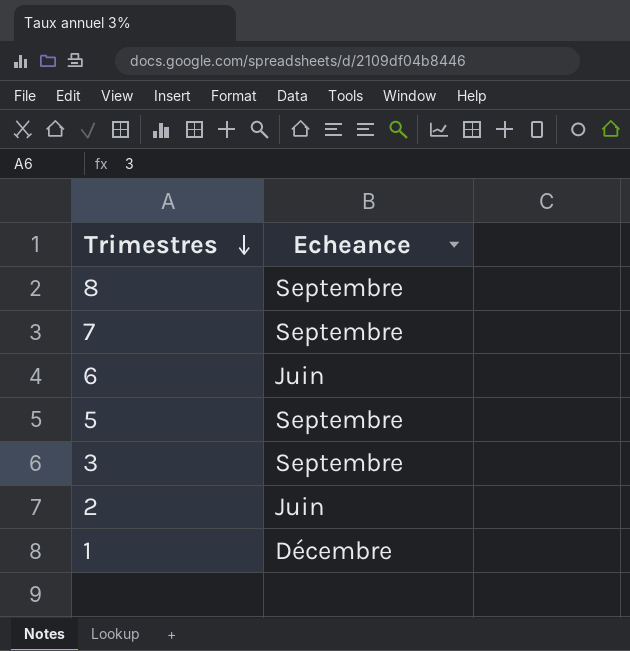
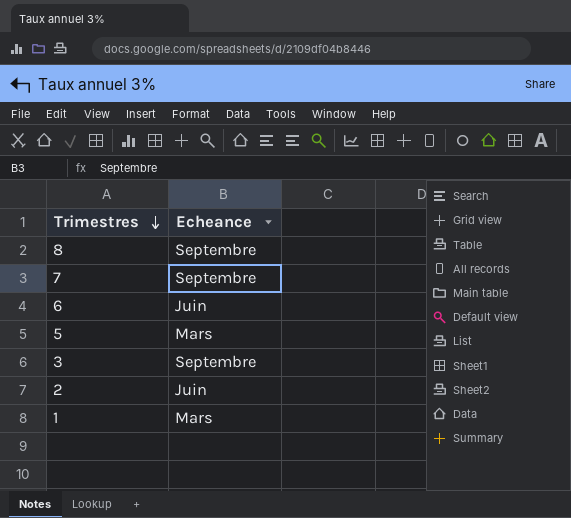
5 | Echeance: Septembre -> Mars
1 | Echeance: Décembre -> Mars

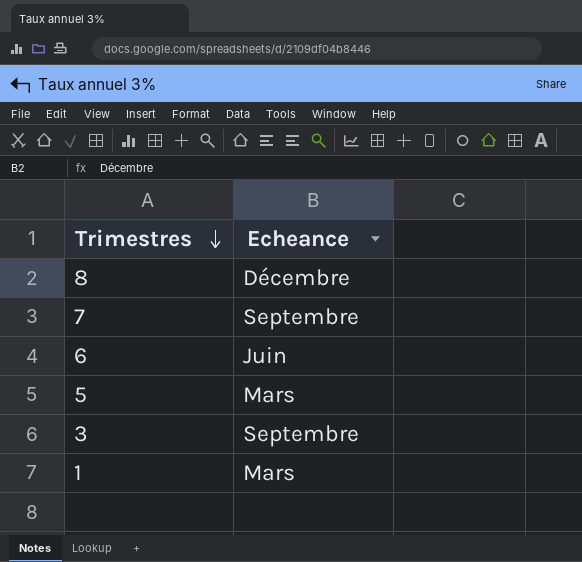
row 2: Juin -> none
8 | Echeance: Septembre -> Décembre

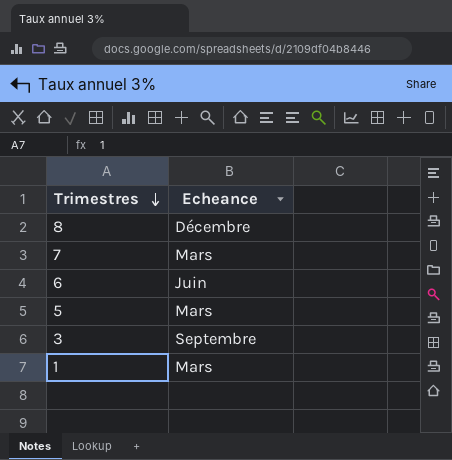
7 | Echeance: Septembre -> Mars

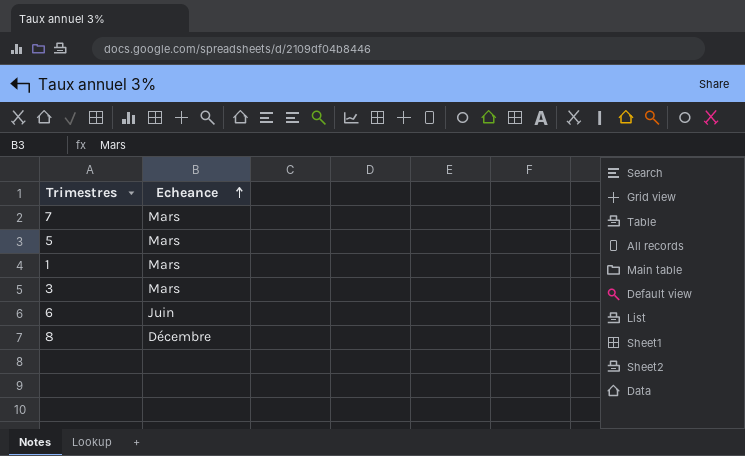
row order: Trimestres descending -> Echeance ascending
3 | Echeance: Septembre -> Mars

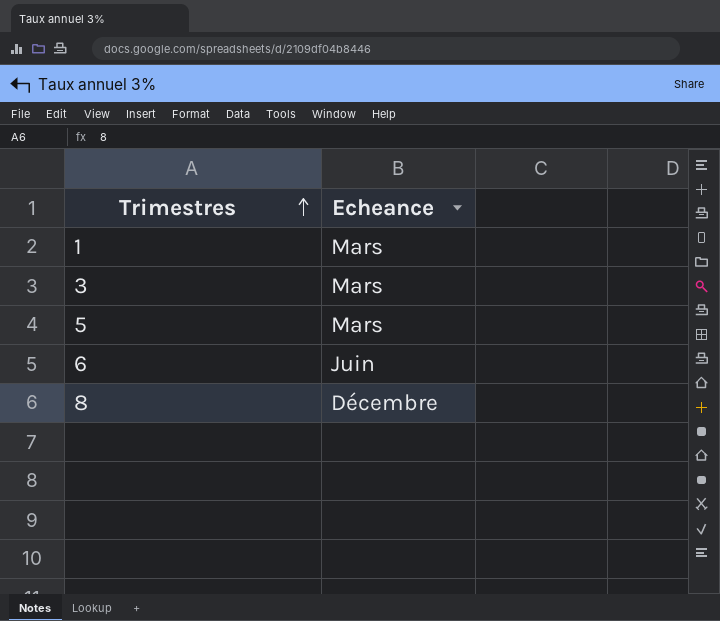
row order: Echeance ascending -> Trimestres ascending
row 7: Mars -> none

